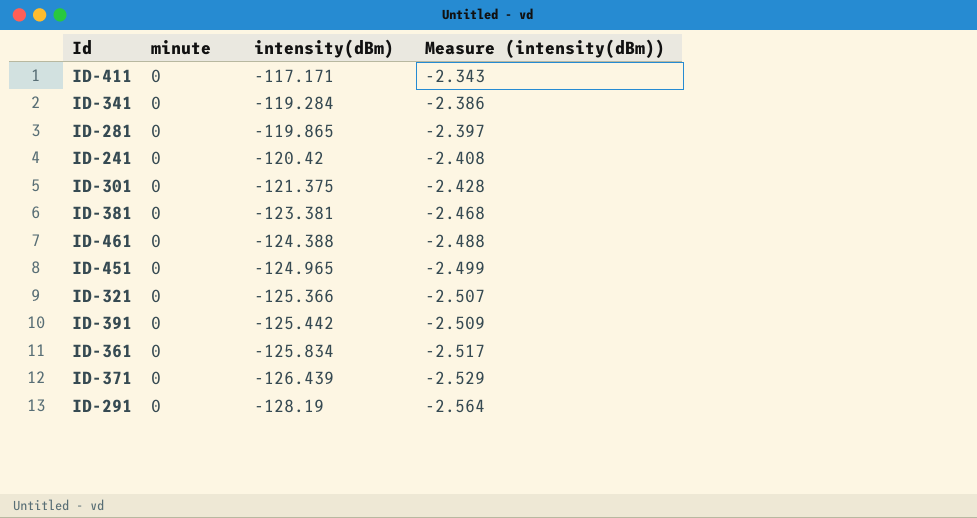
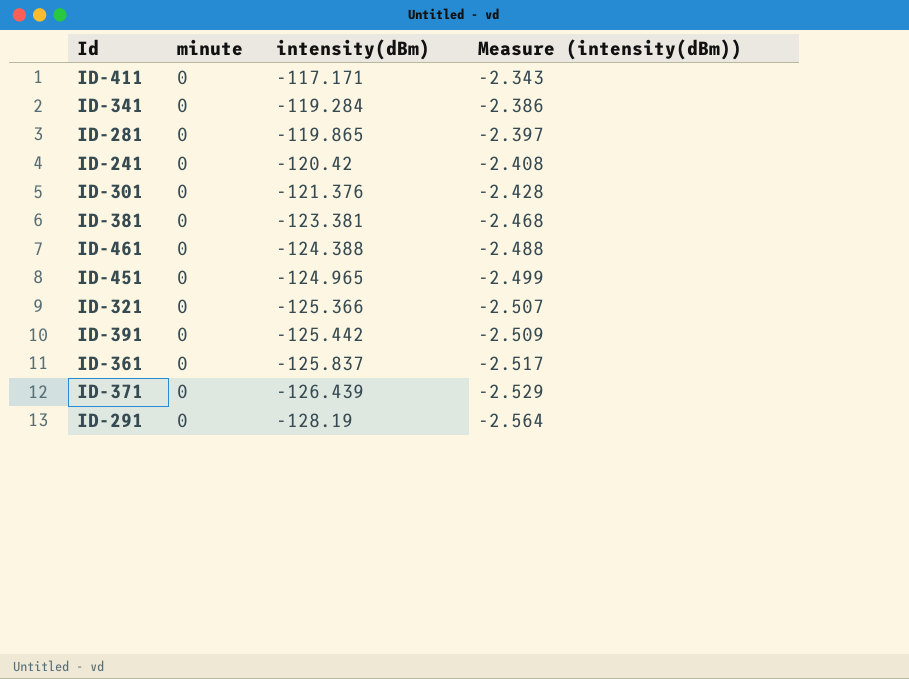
ID-301 | intensity(dBm): -121.375 -> -121.376
ID-361 | intensity(dBm): -125.834 -> -125.837

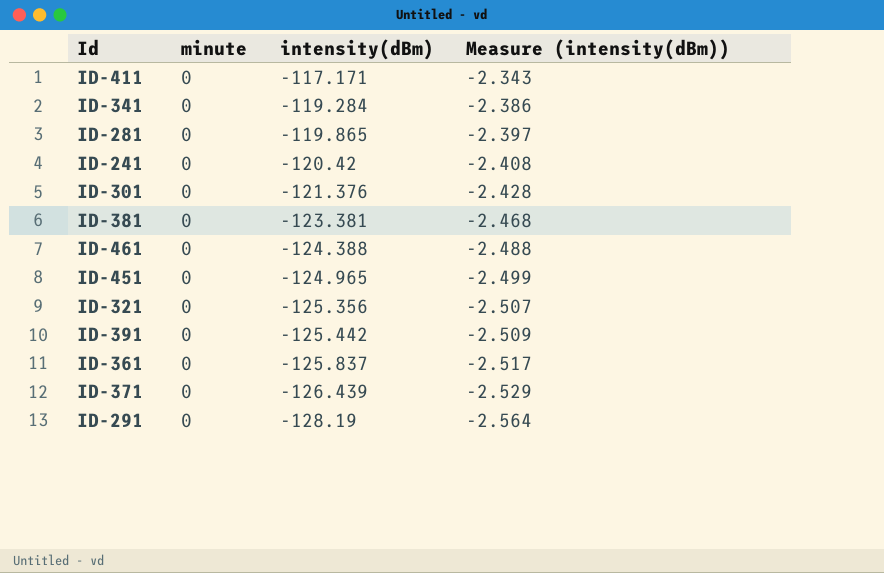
ID-321 | intensity(dBm): -125.366 -> -125.356

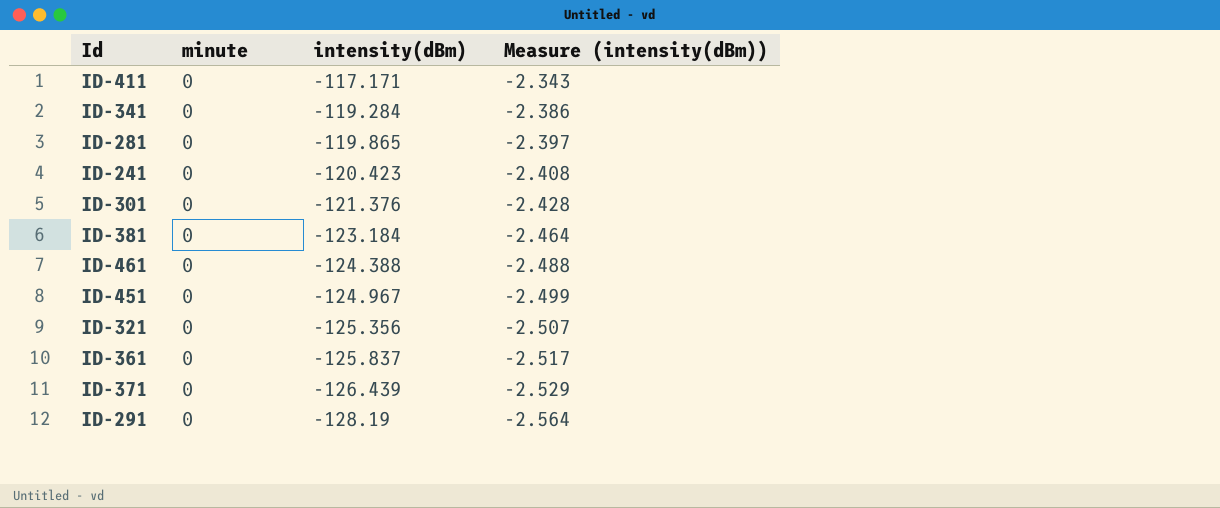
row ID-391: 0 | -125.442 | -2.509 -> none
ID-241 | intensity(dBm): -120.42 -> -120.423
ID-381 | intensity(dBm): -123.381 -> -123.184
ID-381 | Measure (intensity(dBm)): -2.468 -> -2.464
ID-451 | intensity(dBm): -124.965 -> -124.967

